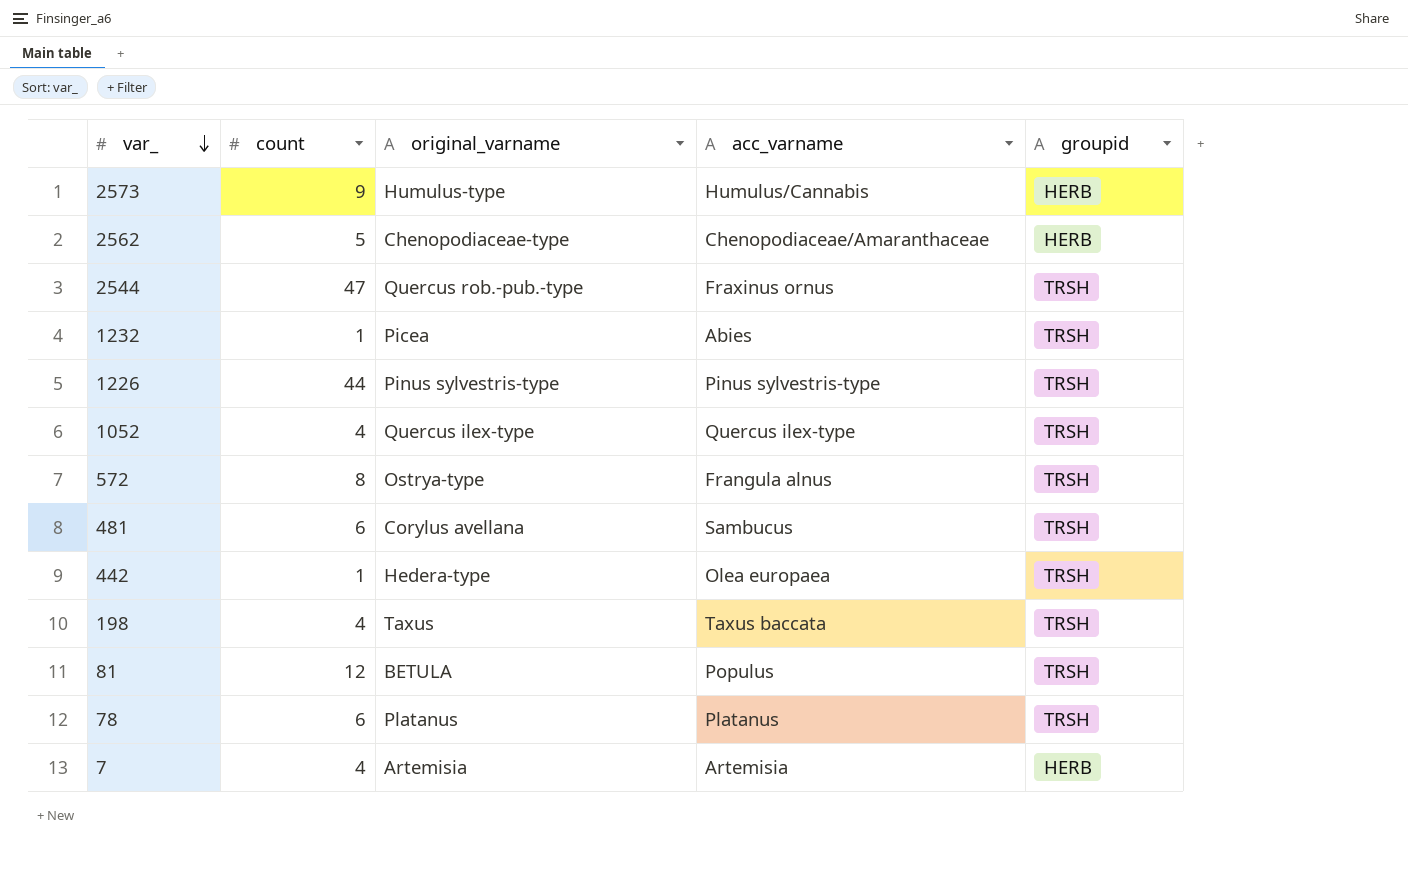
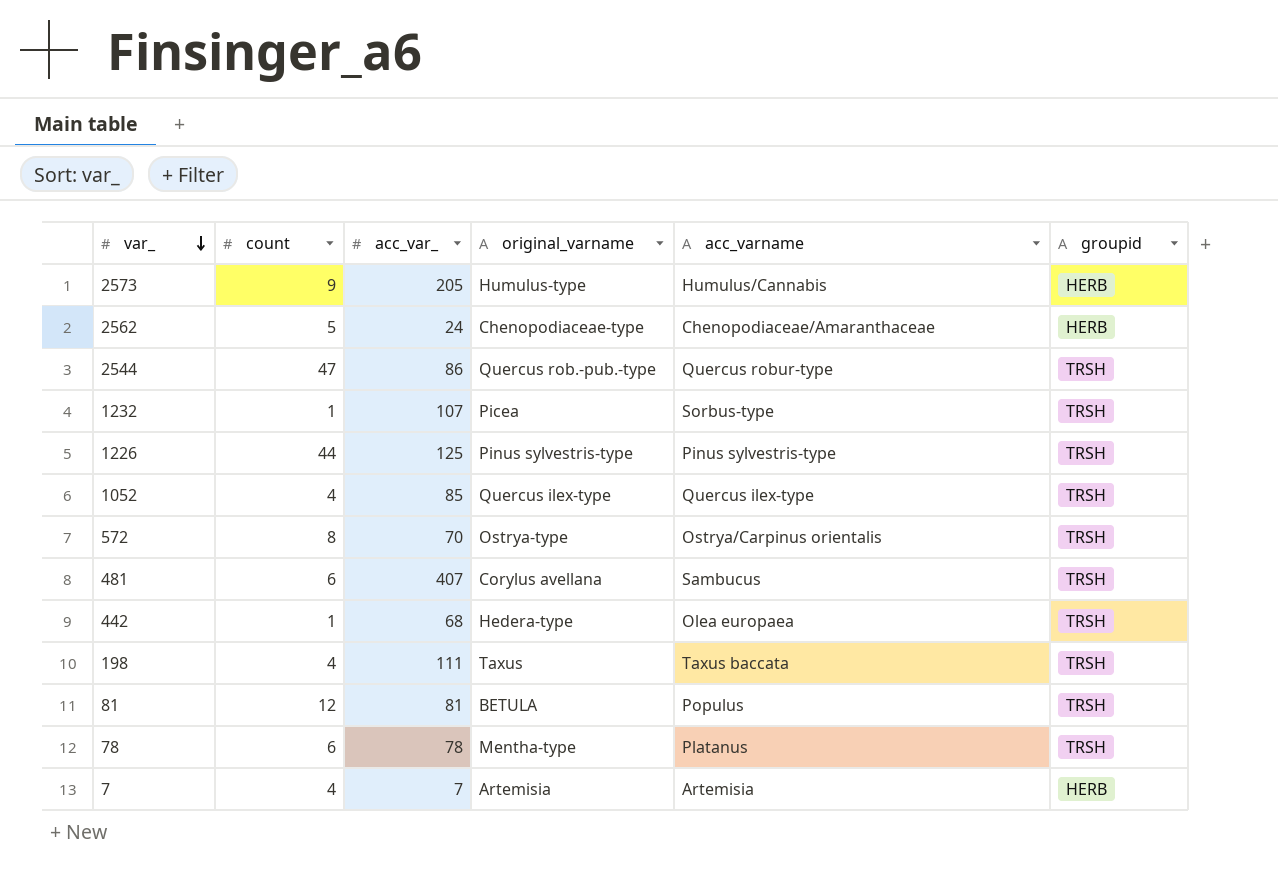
column acc_var_ | position: none -> 3
2544 | acc_varname: Fraxinus ornus -> Quercus robur-type
1232 | acc_varname: Abies -> Sorbus-type
572 | acc_varname: Frangula alnus -> Ostrya/Carpinus orientalis
78 | original_varname: Platanus -> Mentha-type

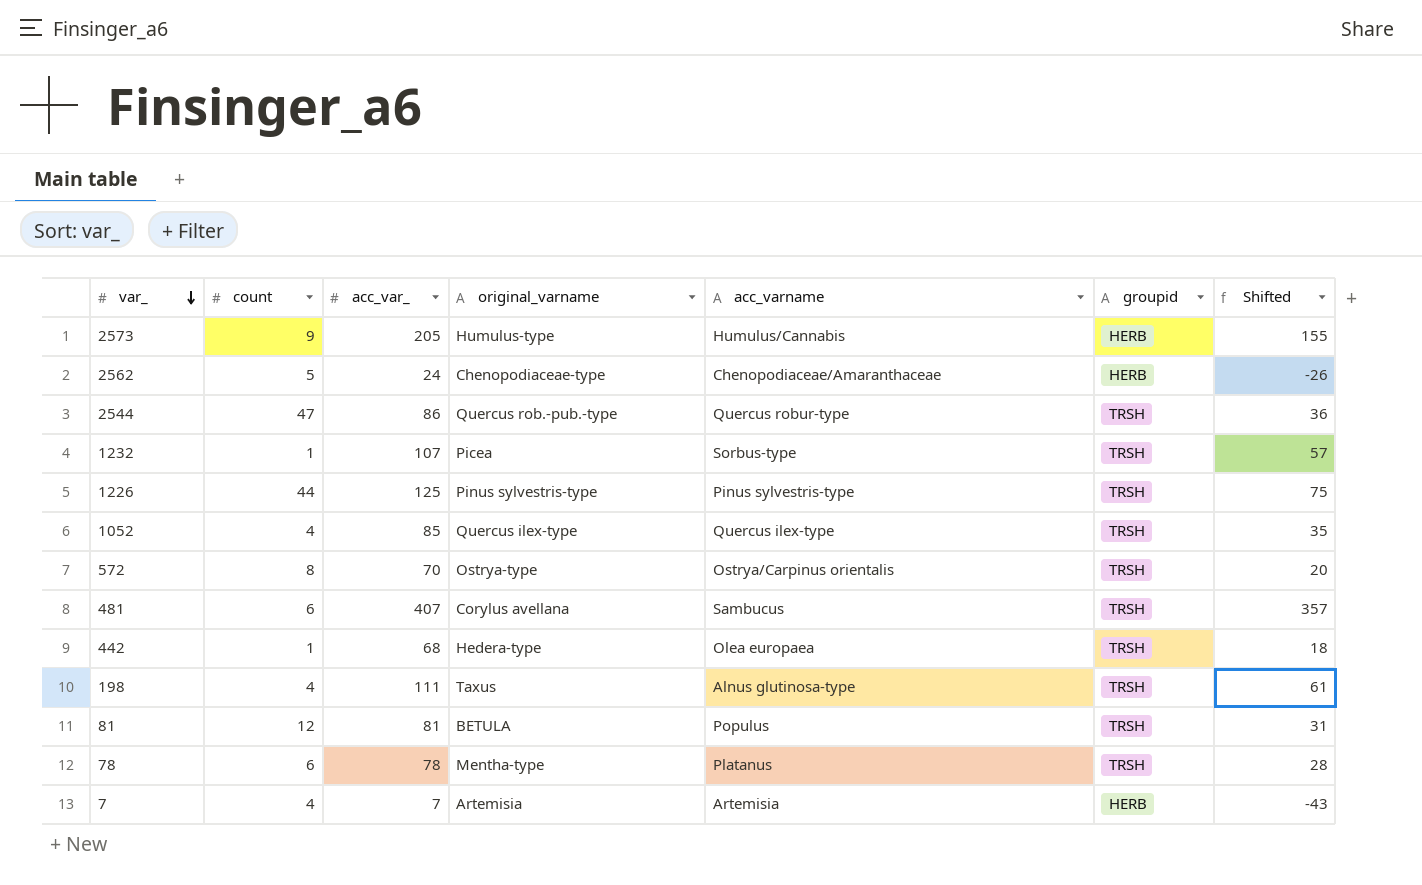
column Shifted | formula: none -> [acc_var_] - 50
198 | acc_varname: Taxus baccata -> Alnus glutinosa-type

